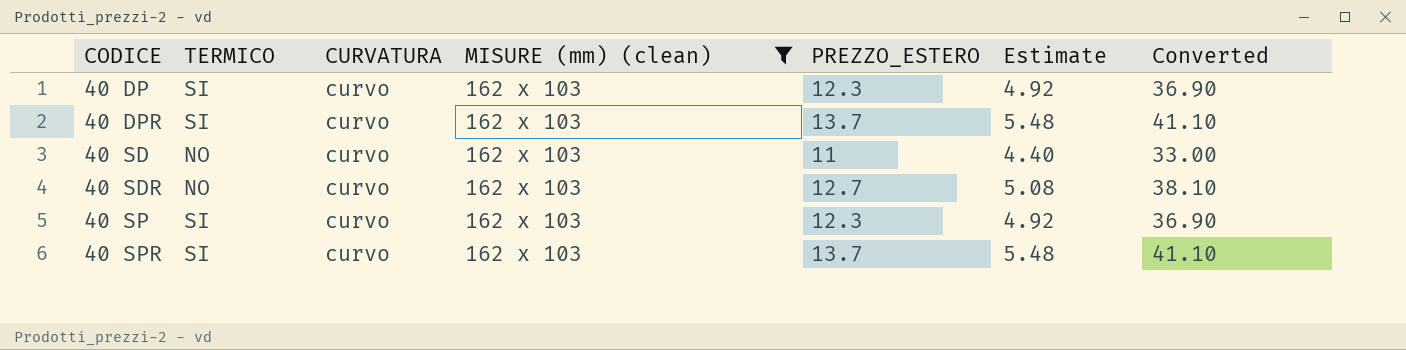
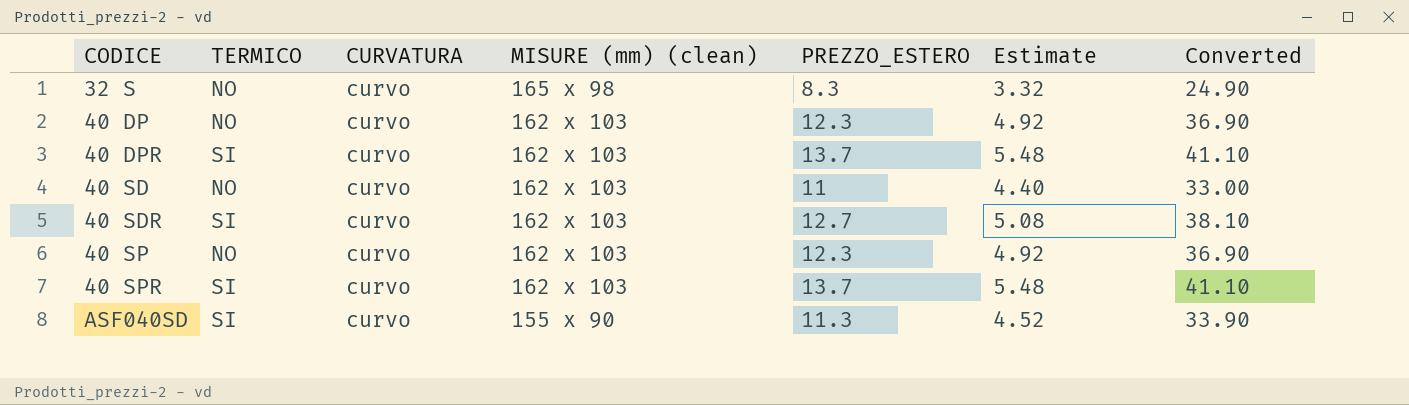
filter: MISURE (mm) (clean) = 162 x 103 -> none
40 DP | TERMICO: SI -> NO
40 SDR | TERMICO: NO -> SI
40 SP | TERMICO: SI -> NO

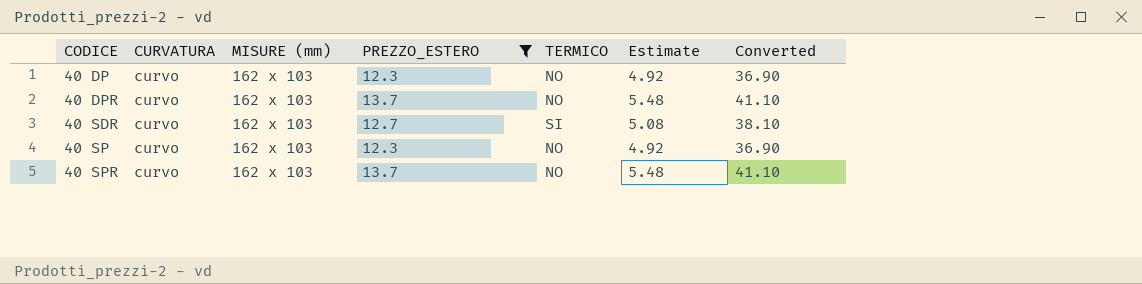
filter: none -> PREZZO_ESTERO >= 12.3
column name: MISURE (mm) (clean) -> MISURE (mm)
column TERMICO | position: 2 -> 5
40 DPR | TERMICO: SI -> NO
40 SPR | TERMICO: SI -> NO

